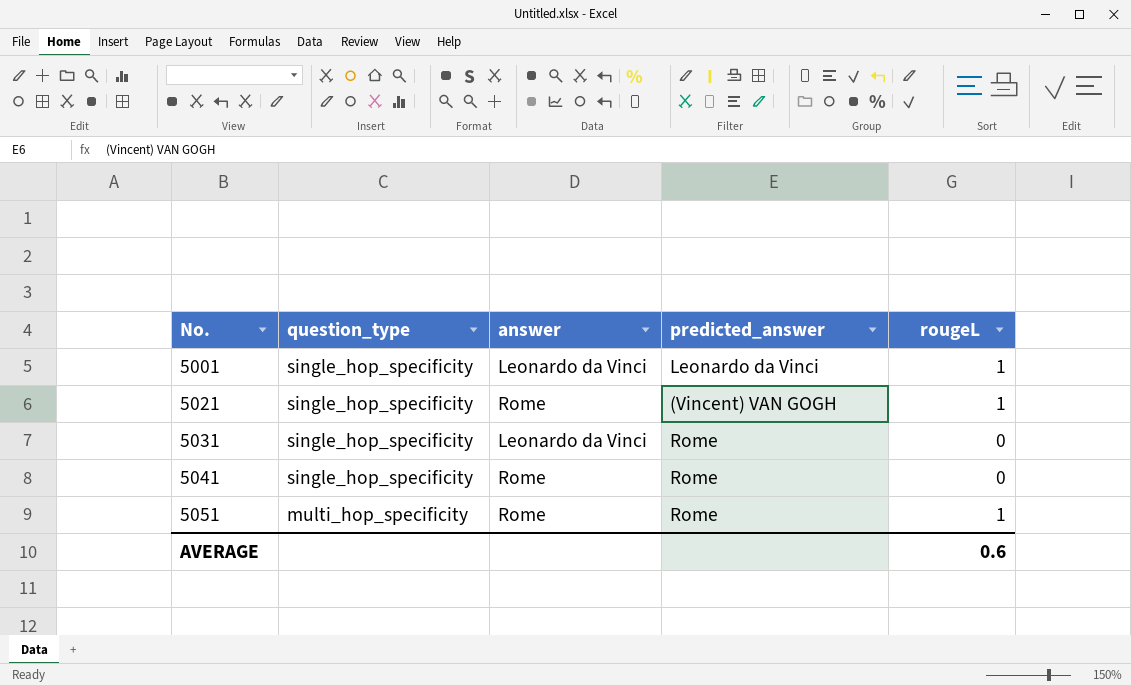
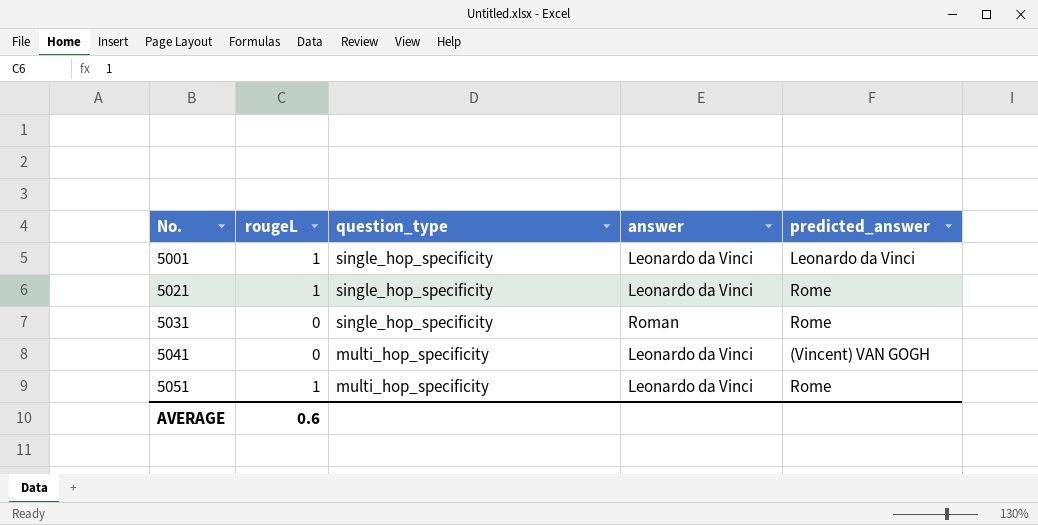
column rougeL | position: 5 -> 2
5021 | answer: Rome -> Leonardo da Vinci
5021 | predicted_answer: (Vincent) VAN GOGH -> Rome
5031 | answer: Leonardo da Vinci -> Roman
5041 | question_type: single_hop_specificity -> multi_hop_specificity
5041 | answer: Rome -> Leonardo da Vinci
5041 | predicted_answer: Rome -> (Vincent) VAN GOGH
5051 | answer: Rome -> Leonardo da Vinci

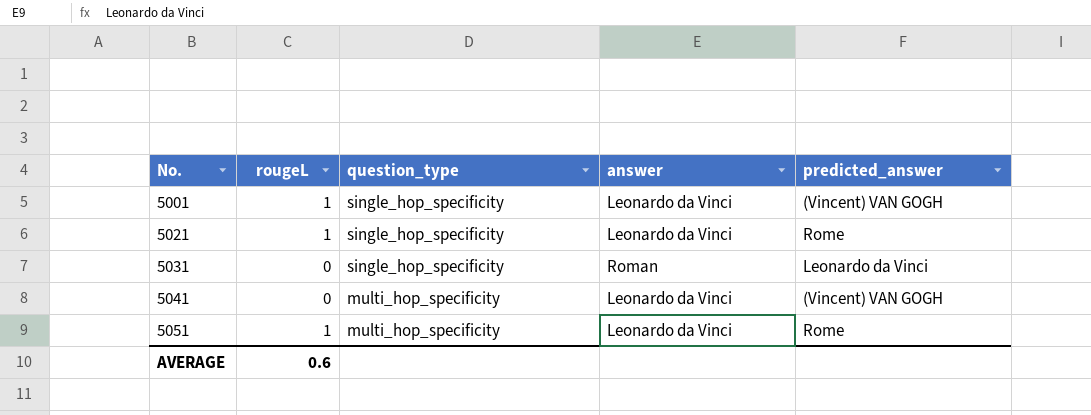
5001 | predicted_answer: Leonardo da Vinci -> (Vincent) VAN GOGH
5031 | predicted_answer: Rome -> Leonardo da Vinci

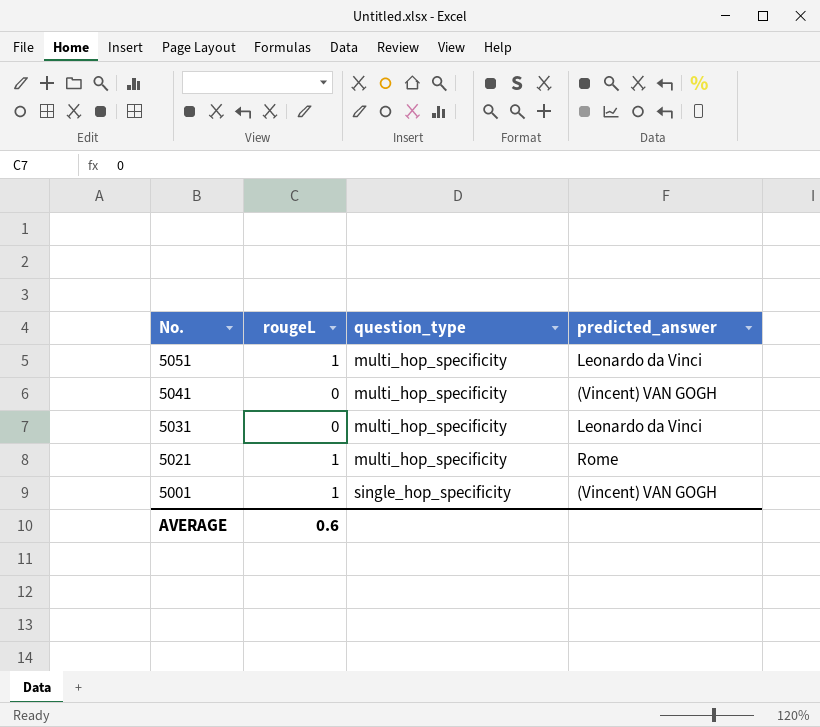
row order: No. ascending -> No. descending
column answer | position: 4 -> none
5051 | predicted_answer: Rome -> Leonardo da Vinci
5031 | question_type: single_hop_specificity -> multi_hop_specificity
5021 | question_type: single_hop_specificity -> multi_hop_specificity

